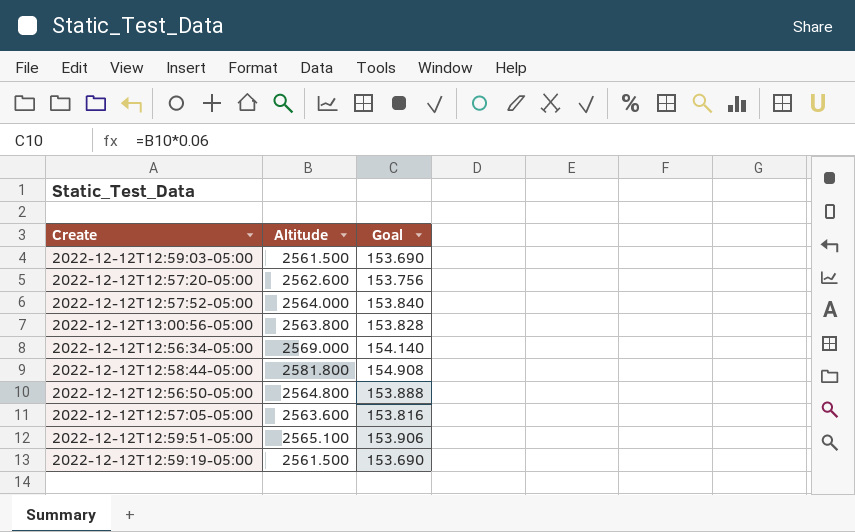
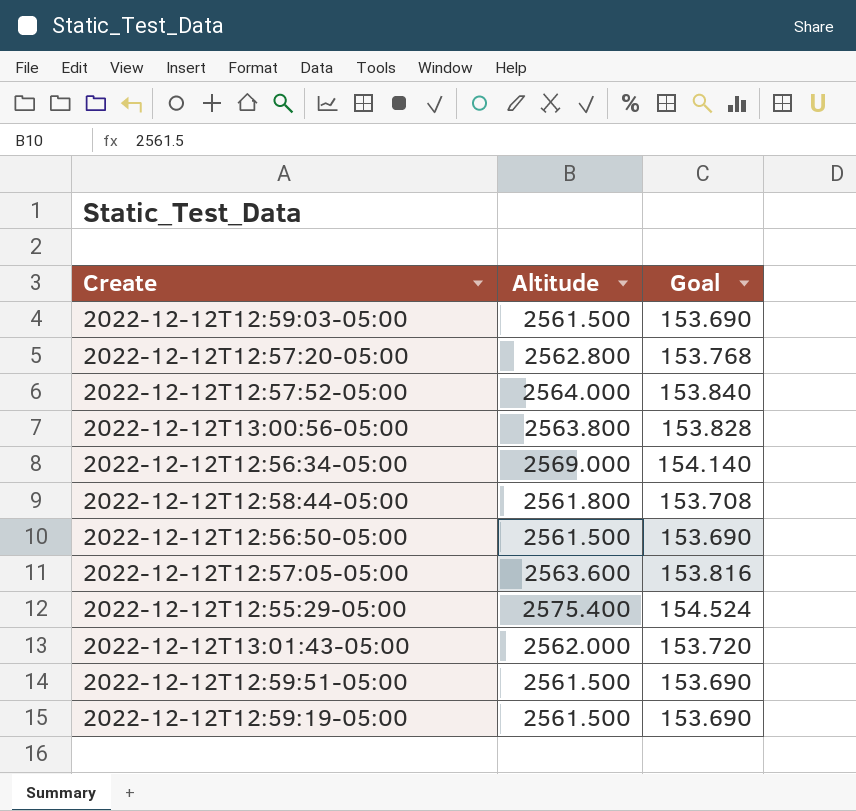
2022-12-12T12:57:20-05:00 | Altitude: 2562.600 -> 2562.800
2022-12-12T12:57:20-05:00 | Goal: 153.756 -> 153.768
2022-12-12T12:58:44-05:00 | Altitude: 2581.800 -> 2561.800
2022-12-12T12:58:44-05:00 | Goal: 154.908 -> 153.708
2022-12-12T12:56:50-05:00 | Altitude: 2564.800 -> 2561.500
2022-12-12T12:56:50-05:00 | Goal: 153.888 -> 153.690
row 2022-12-12T12:55:29-05:00: none -> 2575.400 | 154.524
row 2022-12-12T13:01:43-05:00: none -> 2562.000 | 153.720
2022-12-12T12:59:51-05:00 | Altitude: 2565.100 -> 2561.500
2022-12-12T12:59:51-05:00 | Goal: 153.906 -> 153.690

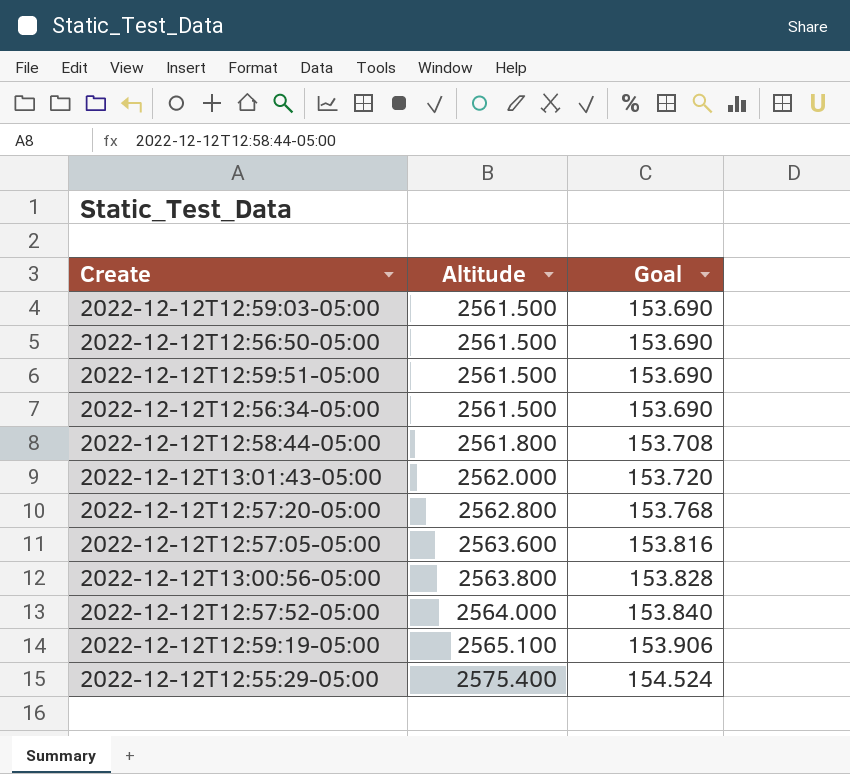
row order: none -> Altitude ascending
2022-12-12T12:56:34-05:00 | Altitude: 2569.000 -> 2561.500
2022-12-12T12:56:34-05:00 | Goal: 154.140 -> 153.690
2022-12-12T12:59:19-05:00 | Altitude: 2561.500 -> 2565.100
2022-12-12T12:59:19-05:00 | Goal: 153.690 -> 153.906

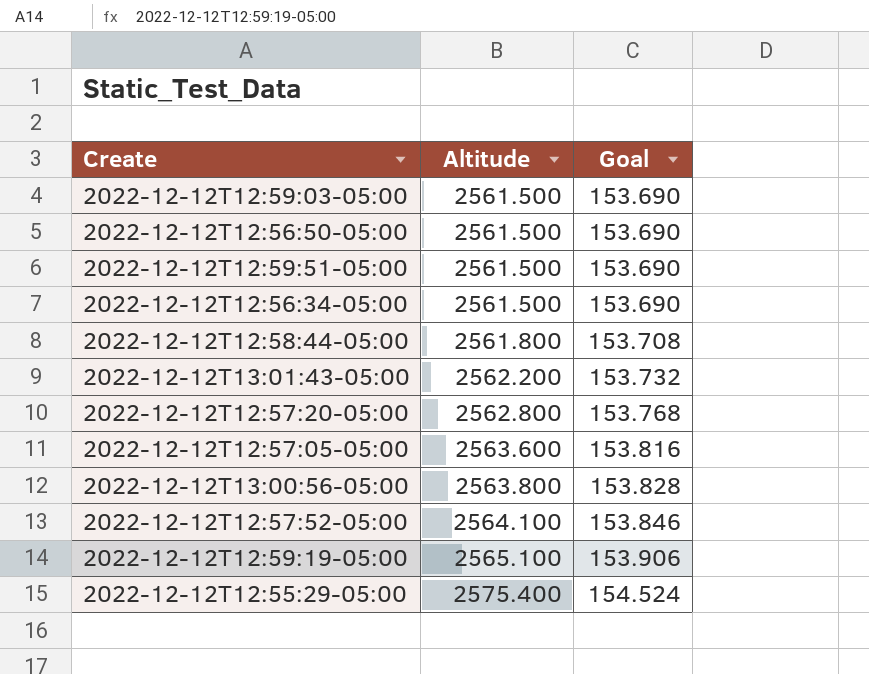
2022-12-12T13:01:43-05:00 | Altitude: 2562.000 -> 2562.200
2022-12-12T13:01:43-05:00 | Goal: 153.720 -> 153.732
2022-12-12T12:57:52-05:00 | Altitude: 2564.000 -> 2564.100
2022-12-12T12:57:52-05:00 | Goal: 153.840 -> 153.846

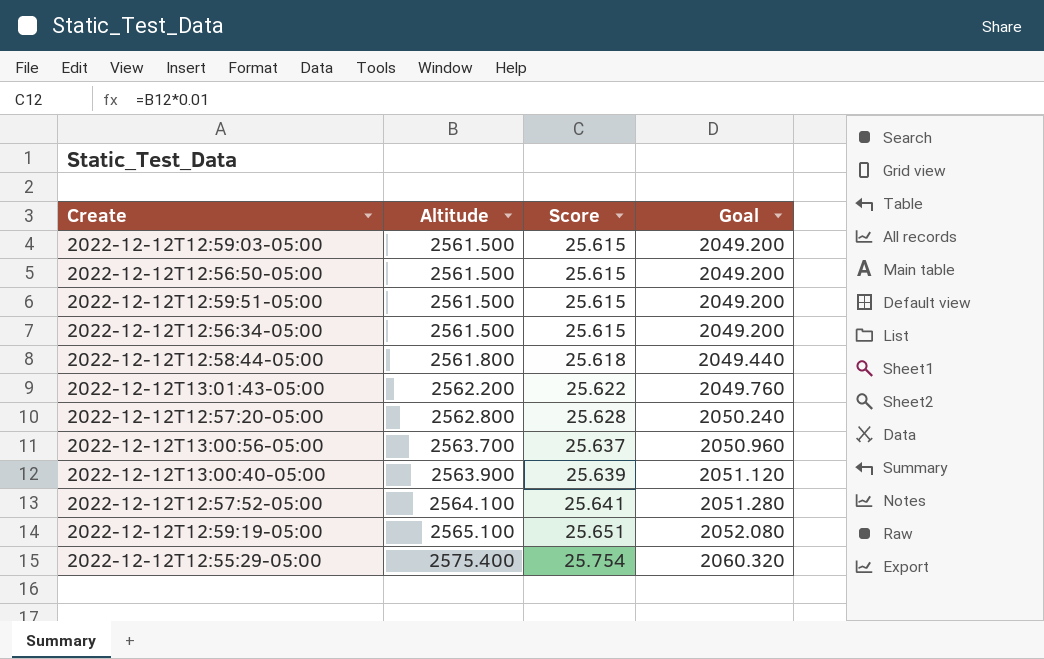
column Score | formula: none -> [Altitude] * 0.01
column Goal | formula: [Altitude] * 0.06 -> [Altitude] * 0.8
row 2022-12-12T12:57:05-05:00: 2563.600 | 153.816 -> none
2022-12-12T13:00:56-05:00 | Altitude: 2563.800 -> 2563.700
row 2022-12-12T13:00:40-05:00: none -> 2563.900 | 25.639 | 2051.120

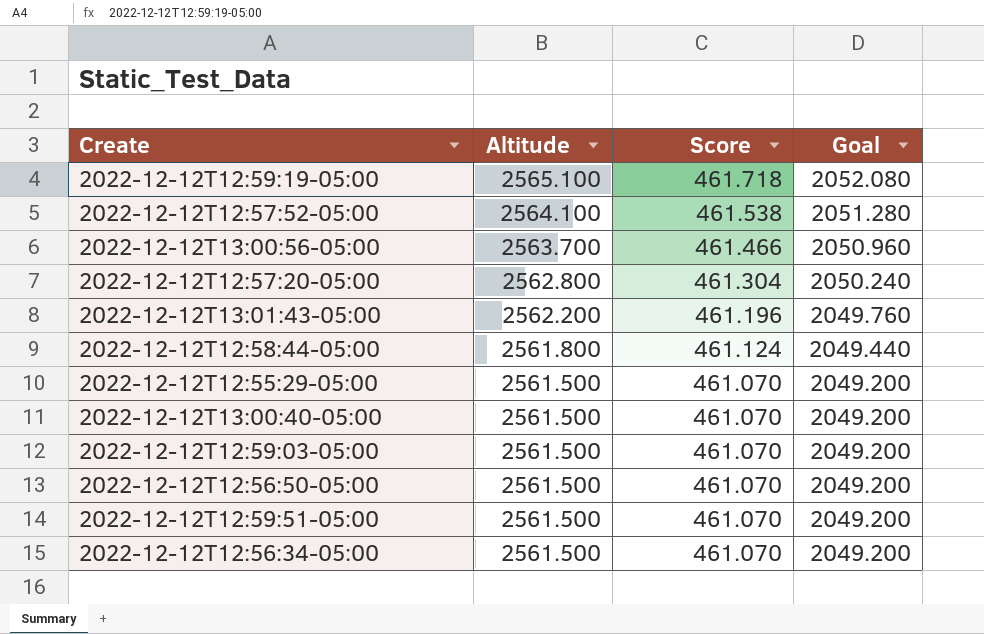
row order: Altitude ascending -> Altitude descending
column Score | formula: [Altitude] * 0.01 -> [Altitude] * 0.18
2022-12-12T12:55:29-05:00 | Altitude: 2575.400 -> 2561.500
2022-12-12T12:55:29-05:00 | Goal: 2060.320 -> 2049.200
2022-12-12T13:00:40-05:00 | Altitude: 2563.900 -> 2561.500
2022-12-12T13:00:40-05:00 | Goal: 2051.120 -> 2049.200

